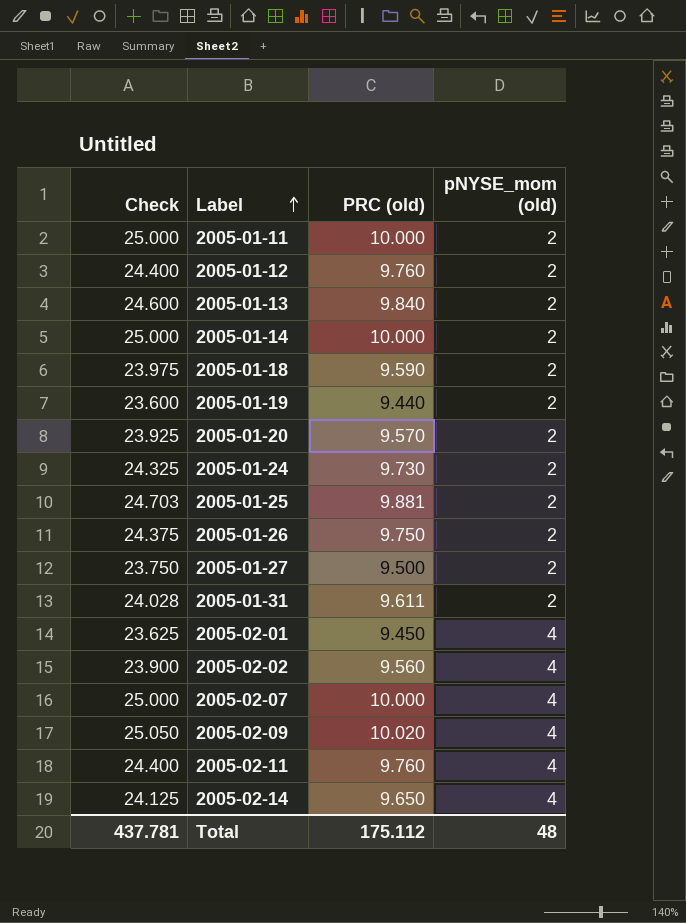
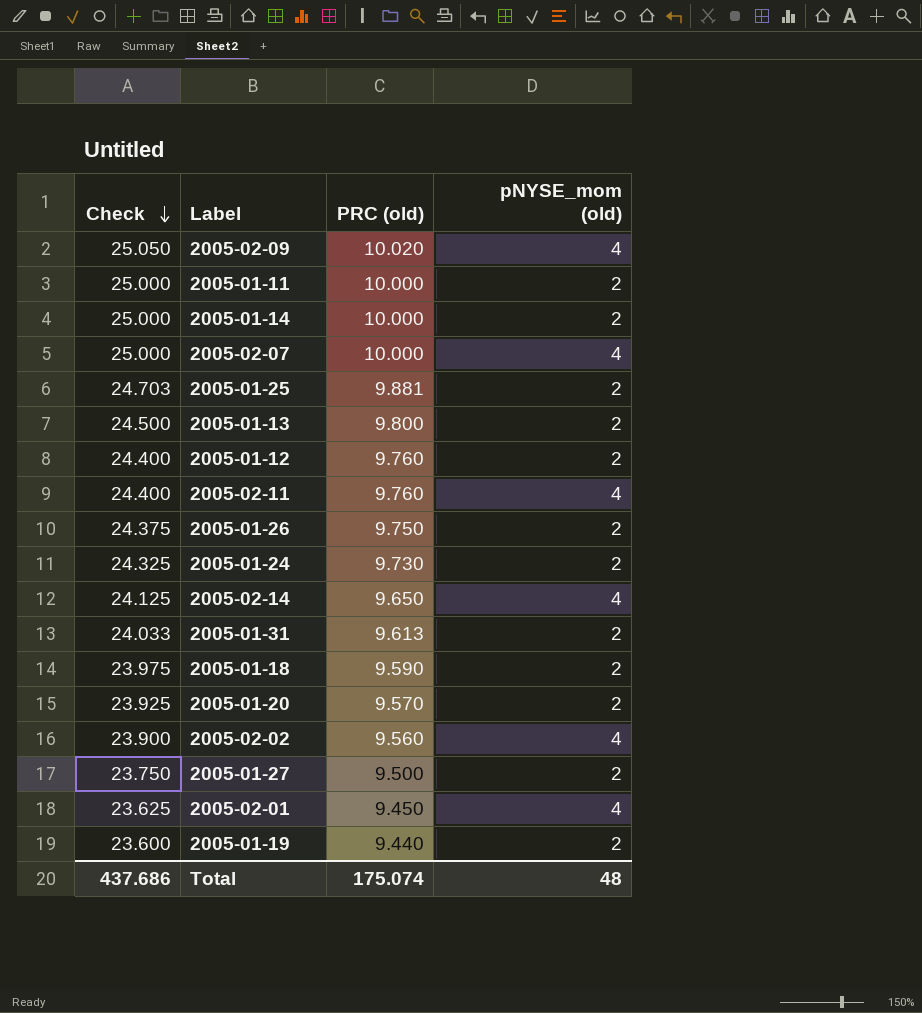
row order: Label ascending -> Check descending
2005-01-13 | Check: 24.600 -> 24.500
2005-01-13 | PRC (old): 9.840 -> 9.800
2005-01-31 | Check: 24.028 -> 24.033
2005-01-31 | PRC (old): 9.611 -> 9.613
Total | Check: 437.781 -> 437.686
Total | PRC (old): 175.112 -> 175.074

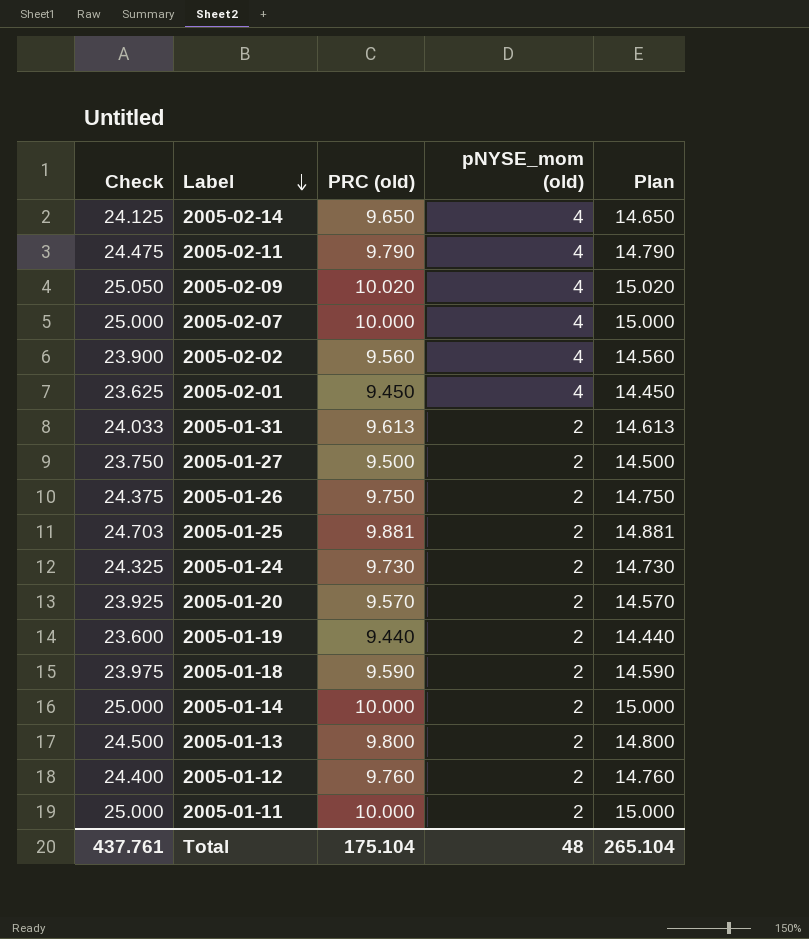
row order: Check descending -> Label descending
column Plan | formula: none -> [PRC (old)] + 5
2005-02-11 | Check: 24.400 -> 24.475
2005-02-11 | PRC (old): 9.760 -> 9.790
Total | Check: 437.686 -> 437.761
Total | PRC (old): 175.074 -> 175.104

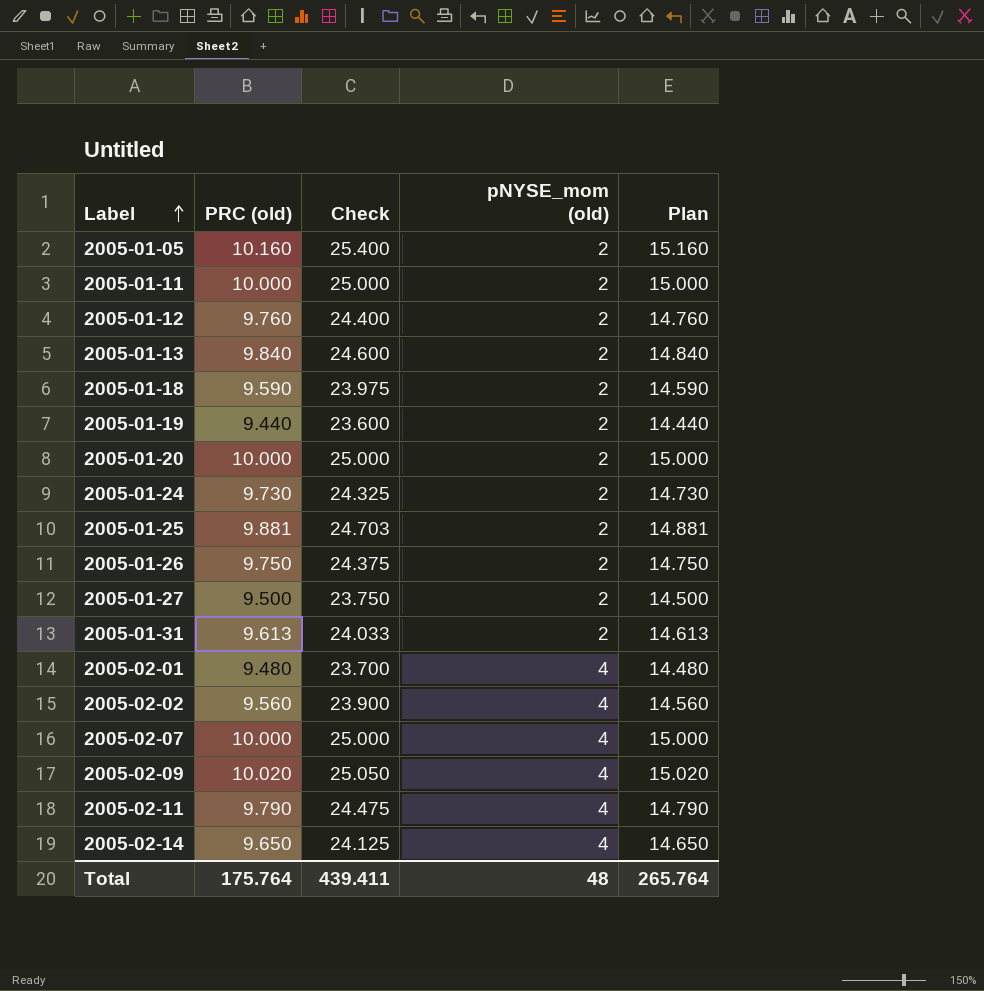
row order: Label descending -> Label ascending
column Check | position: 1 -> 3
row 2005-01-14: 25.000 | 10.000 | 2 | 15.000 -> none
row 2005-01-05: none -> 10.160 | 25.400 | 2 | 15.160
2005-01-13 | PRC (old): 9.800 -> 9.840
2005-01-13 | Check: 24.500 -> 24.600
2005-01-13 | Plan: 14.800 -> 14.840
2005-01-20 | PRC (old): 9.570 -> 10.000
2005-01-20 | Check: 23.925 -> 25.000
2005-01-20 | Plan: 14.570 -> 15.000
2005-02-01 | PRC (old): 9.450 -> 9.480
2005-02-01 | Check: 23.625 -> 23.700
2005-02-01 | Plan: 14.450 -> 14.480
Total | PRC (old): 175.104 -> 175.764
Total | Check: 437.761 -> 439.411
Total | Plan: 265.104 -> 265.764

